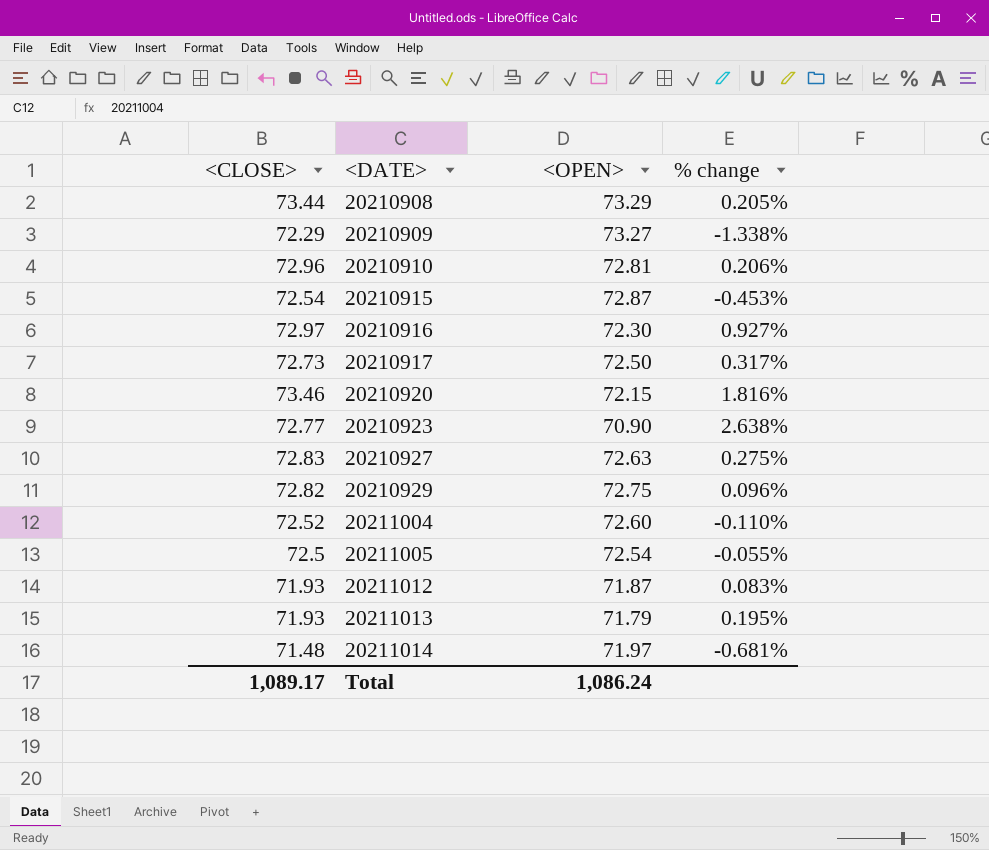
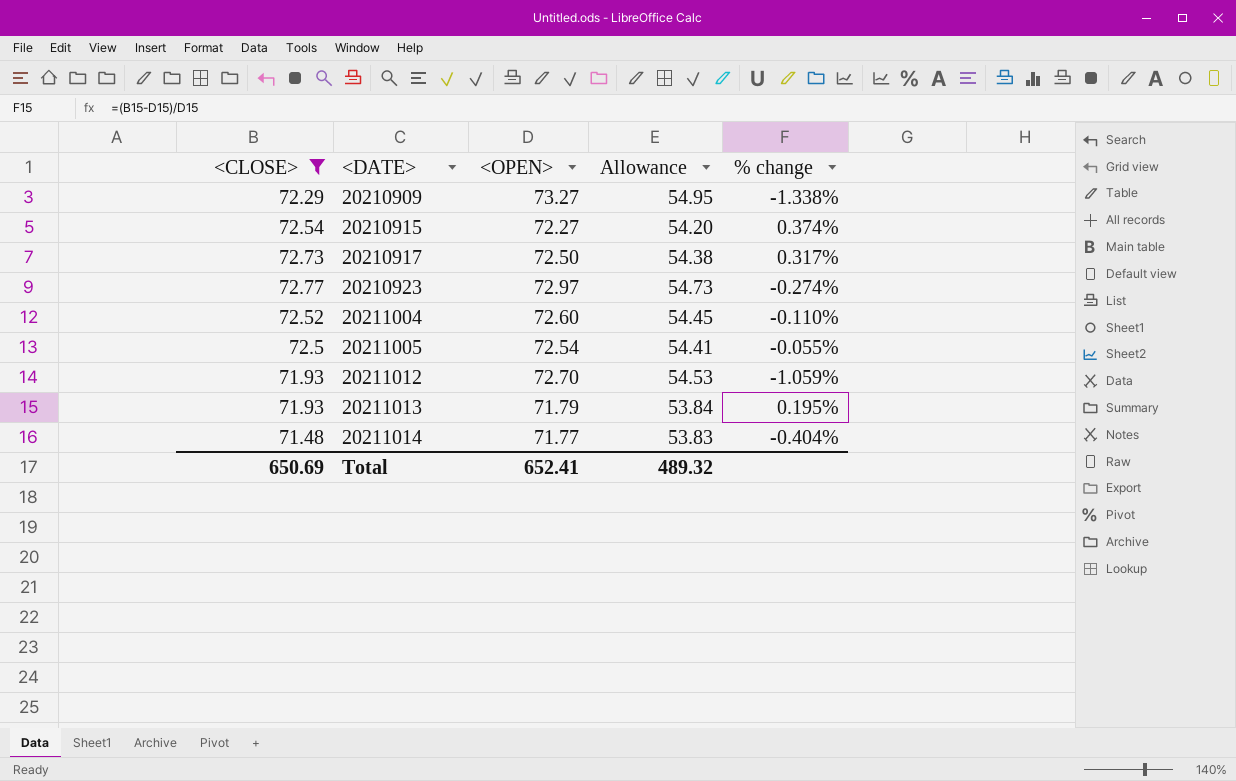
filter: none -> <CLOSE> <= 72.77
column Allowance | formula: none -> [<OPEN>] * 0.75
20210915 | <OPEN>: 72.87 -> 72.27
20210915 | % change: -0.453% -> 0.374%
20210923 | <OPEN>: 70.90 -> 72.97
20210923 | % change: 2.638% -> -0.274%
20211012 | <OPEN>: 71.87 -> 72.70
20211012 | % change: 0.083% -> -1.059%
20211014 | <OPEN>: 71.97 -> 71.77
20211014 | % change: -0.681% -> -0.404%
Total | <CLOSE>: 1,089.17 -> 650.69
Total | <OPEN>: 1,086.24 -> 652.41

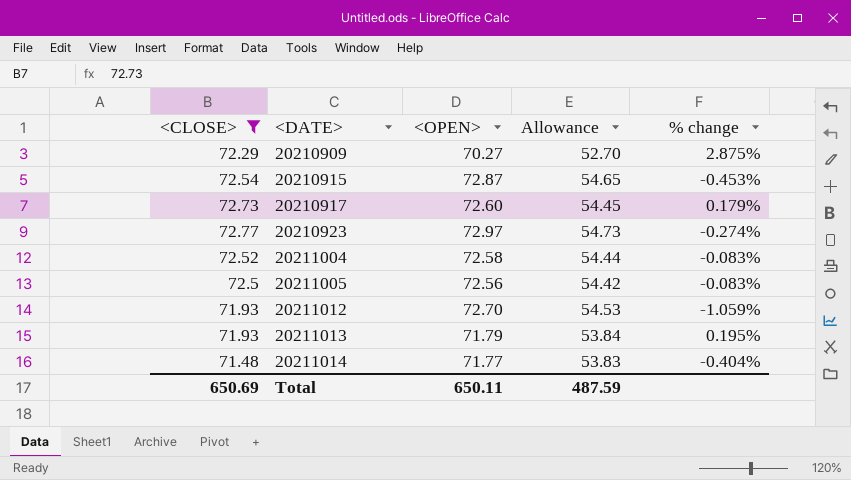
20210909 | <OPEN>: 73.27 -> 70.27
20210909 | Allowance: 54.95 -> 52.70
20210909 | % change: -1.338% -> 2.875%
20210915 | <OPEN>: 72.27 -> 72.87
20210915 | Allowance: 54.20 -> 54.65
20210915 | % change: 0.374% -> -0.453%
20210917 | <OPEN>: 72.50 -> 72.60
20210917 | Allowance: 54.38 -> 54.45
20210917 | % change: 0.317% -> 0.179%
20211004 | <OPEN>: 72.60 -> 72.58
20211004 | Allowance: 54.45 -> 54.44
20211004 | % change: -0.110% -> -0.083%
20211005 | <OPEN>: 72.54 -> 72.56
20211005 | Allowance: 54.41 -> 54.42
20211005 | % change: -0.055% -> -0.083%
Total | <OPEN>: 652.41 -> 650.11
Total | Allowance: 489.32 -> 487.59

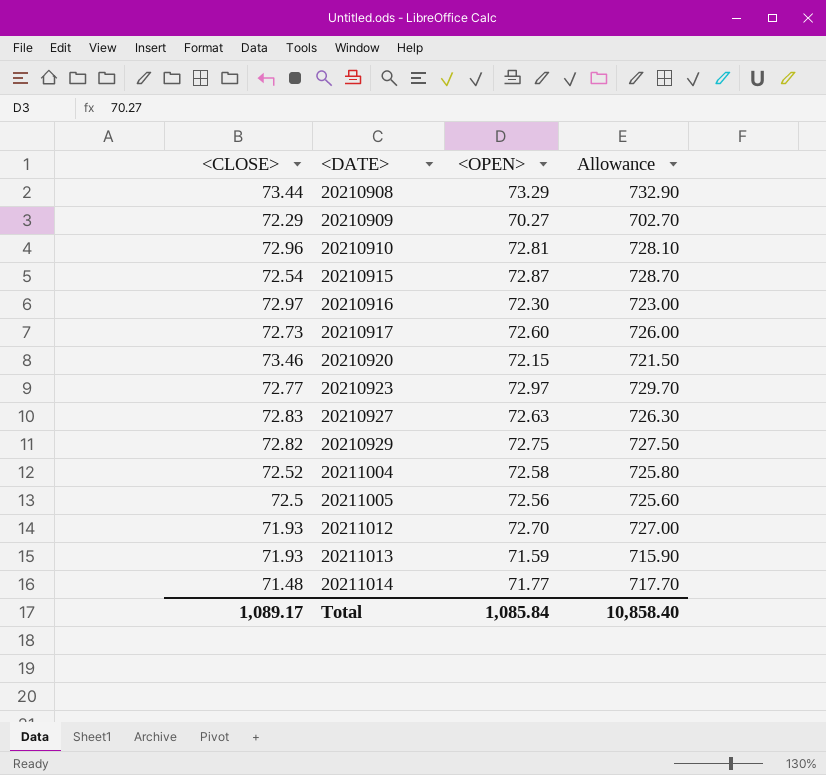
filter: <CLOSE> <= 72.77 -> none
column % change | formula: ([<CLOSE>] - [<OPEN>]) / [<OPEN>] -> none
column Allowance | formula: [<OPEN>] * 0.75 -> [<OPEN>] * 10
20211013 | <OPEN>: 71.79 -> 71.59
Total | <CLOSE>: 650.69 -> 1,089.17
Total | <OPEN>: 650.11 -> 1,085.84
Total | Allowance: 487.59 -> 10,858.40

